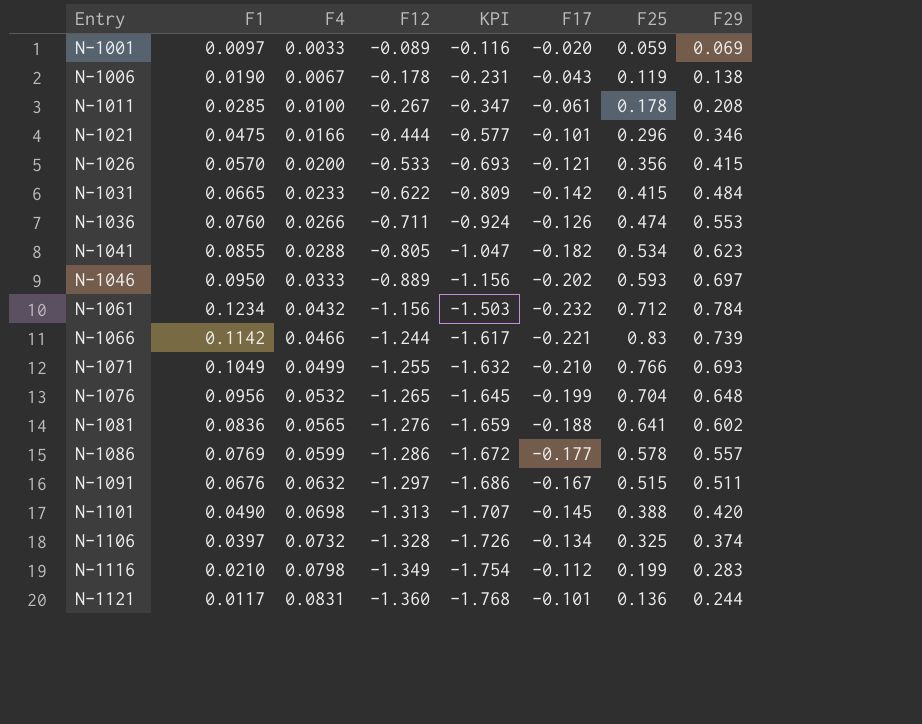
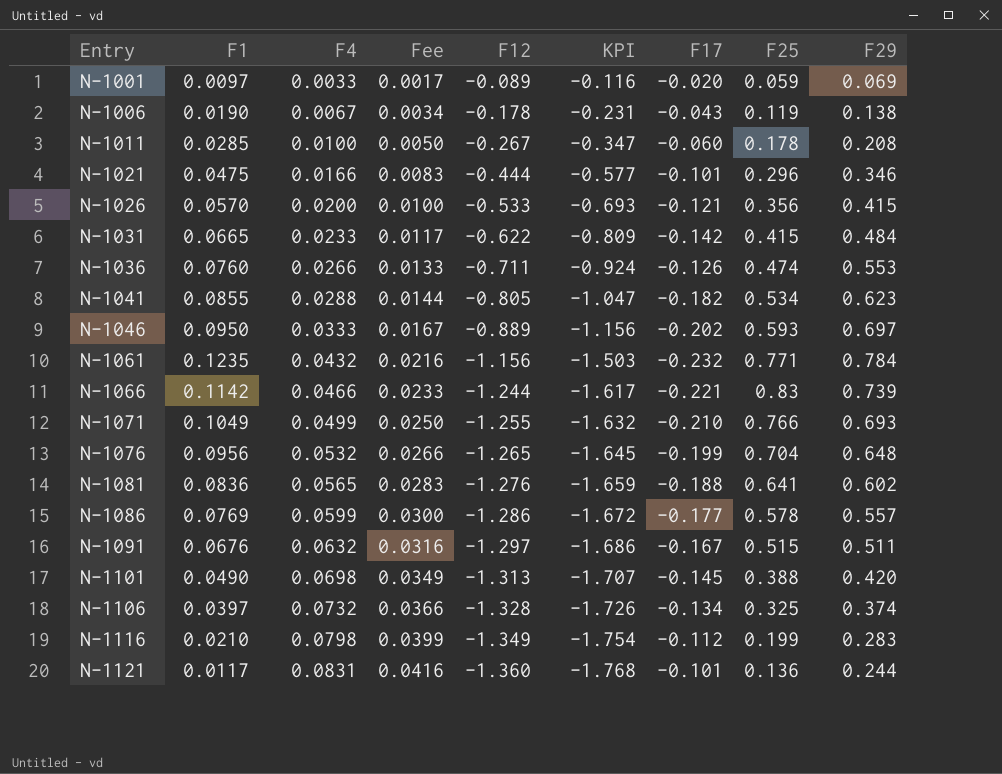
column Fee | formula: none -> [F4] * 0.5
N-1011 | F17: -0.061 -> -0.060
N-1061 | F1: 0.1234 -> 0.1235
N-1061 | F25: 0.712 -> 0.771

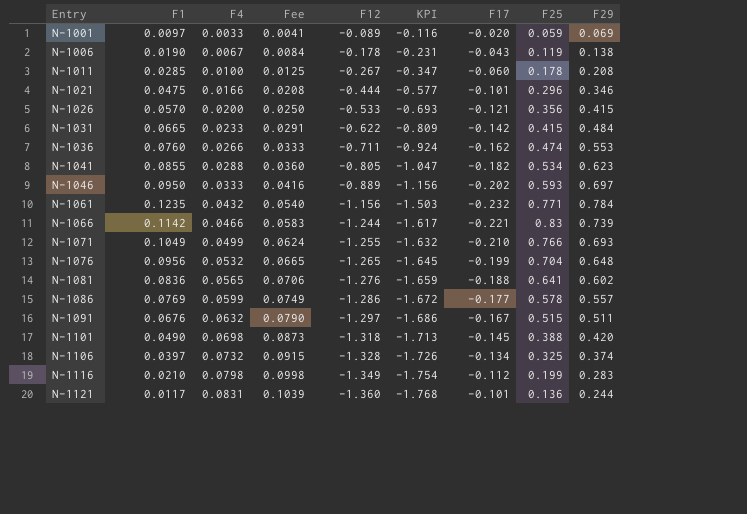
column Fee | formula: [F4] * 0.5 -> [F4] * 1.25
N-1036 | F17: -0.126 -> -0.162
N-1101 | F12: -1.313 -> -1.318
N-1101 | KPI: -1.707 -> -1.713

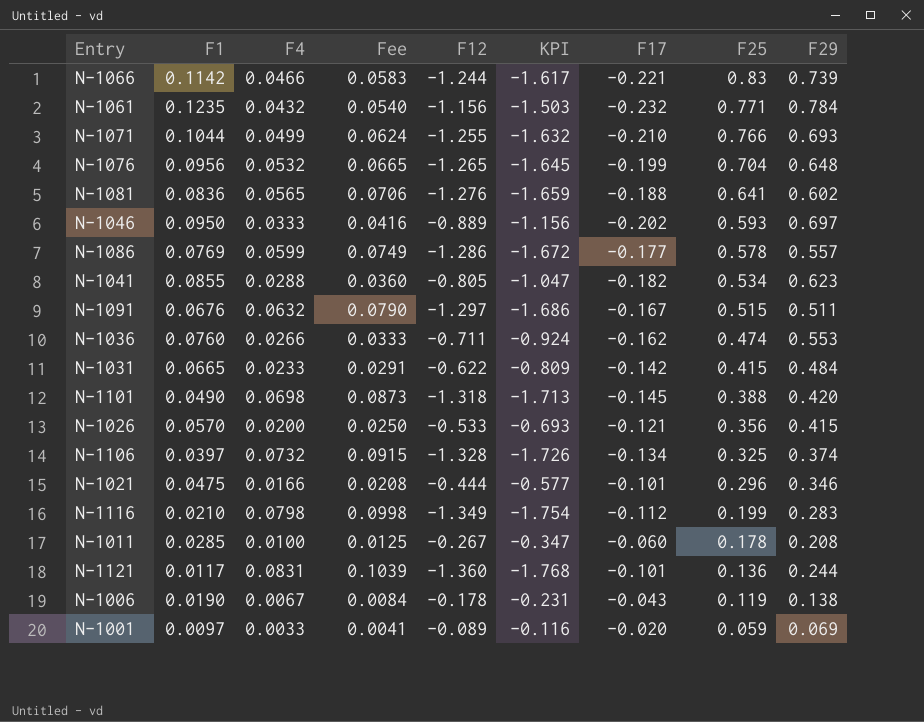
row order: Entry ascending -> F25 descending
N-1071 | F1: 0.1049 -> 0.1044

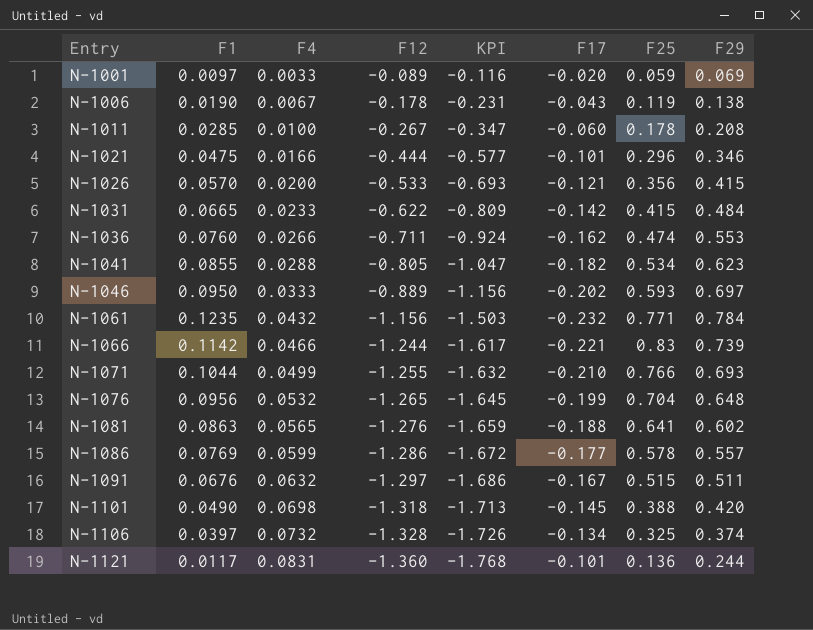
row order: F25 descending -> Entry ascending
column Fee | formula: [F4] * 1.25 -> none
row N-1116: 0.0210 | 0.0798 | 0.0998 | -1.349 | -1.754 | -0.112 | 0.199 | 0.283 -> none
N-1081 | F1: 0.0836 -> 0.0863

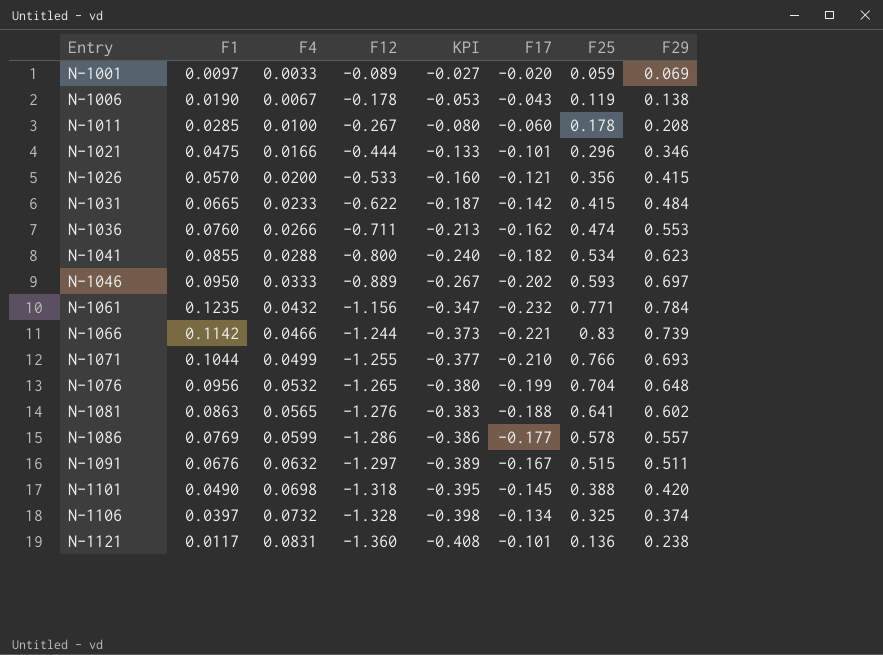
column KPI | formula: [F12] * 1.3 -> [F12] * 0.3
N-1041 | F12: -0.805 -> -0.800
N-1121 | F29: 0.244 -> 0.238

